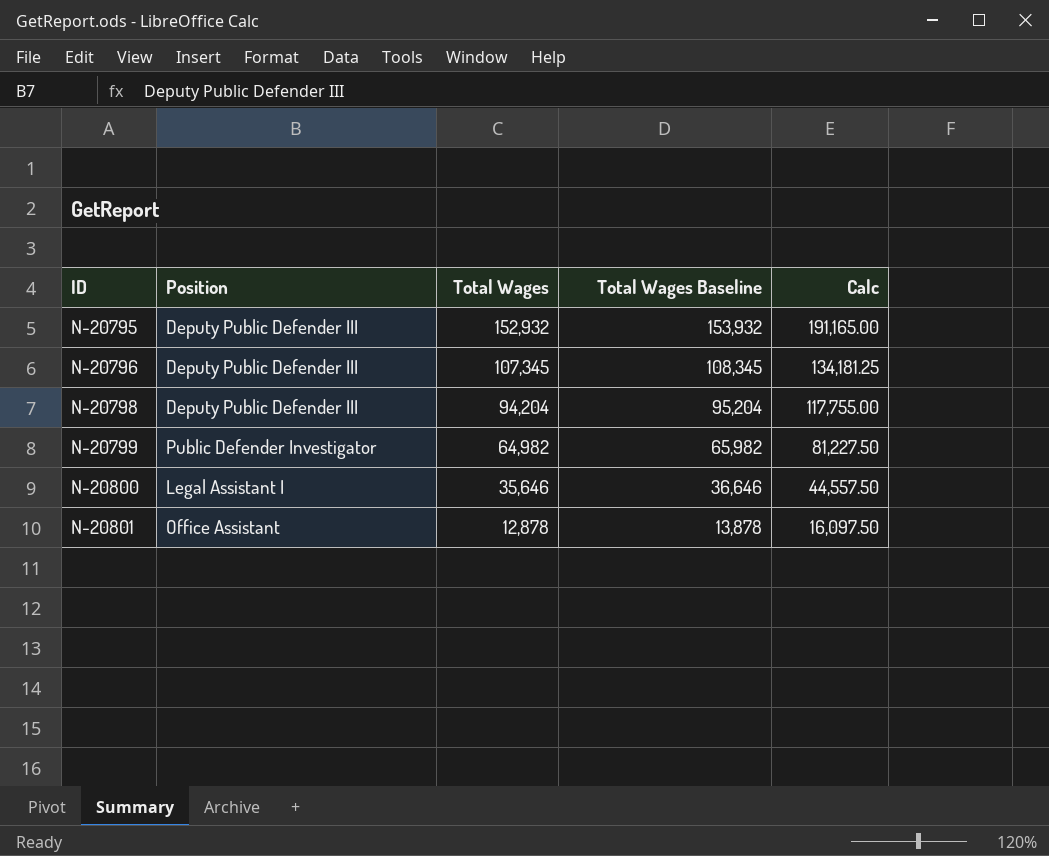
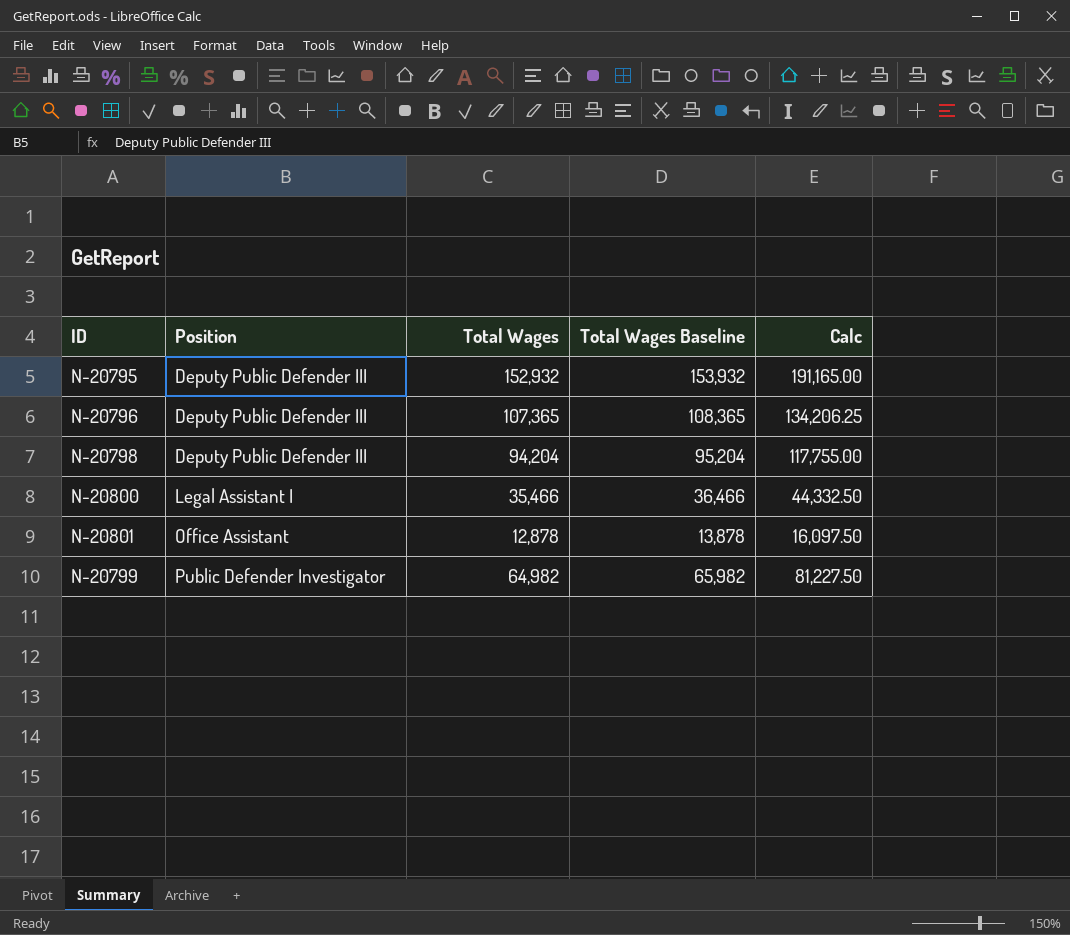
row order: ID ascending -> Position ascending
N-20796 | Total Wages: 107,345 -> 107,365
N-20796 | Total Wages Baseline: 108,345 -> 108,365
N-20796 | Calc: 134,181.25 -> 134,206.25
N-20800 | Total Wages: 35,646 -> 35,466
N-20800 | Total Wages Baseline: 36,646 -> 36,466
N-20800 | Calc: 44,557.50 -> 44,332.50

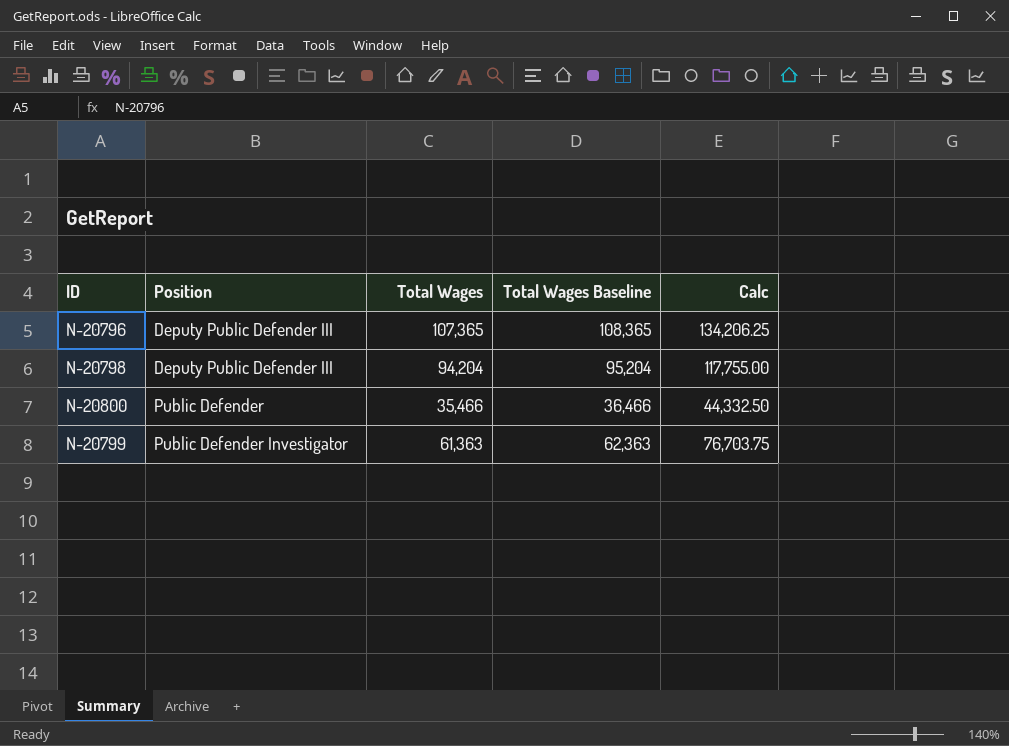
row N-20795: Deputy Public Defender III | 152,932 | 153,932 | 191,165.00 -> none
row N-20801: Office Assistant | 12,878 | 13,878 | 16,097.50 -> none
N-20800 | Position: Legal Assistant I -> Public Defender
N-20799 | Total Wages: 64,982 -> 61,363
N-20799 | Total Wages Baseline: 65,982 -> 62,363
N-20799 | Calc: 81,227.50 -> 76,703.75

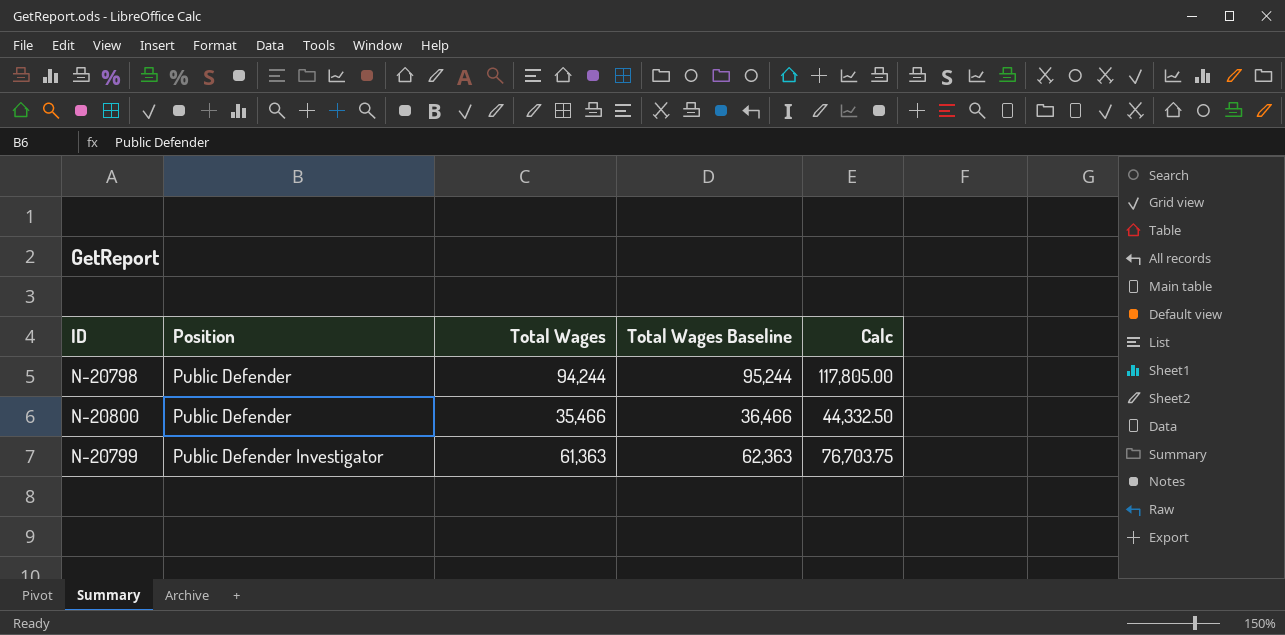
row N-20796: Deputy Public Defender III | 107,365 | 108,365 | 134,206.25 -> none
N-20798 | Position: Deputy Public Defender III -> Public Defender
N-20798 | Total Wages: 94,204 -> 94,244
N-20798 | Total Wages Baseline: 95,204 -> 95,244
N-20798 | Calc: 117,755.00 -> 117,805.00

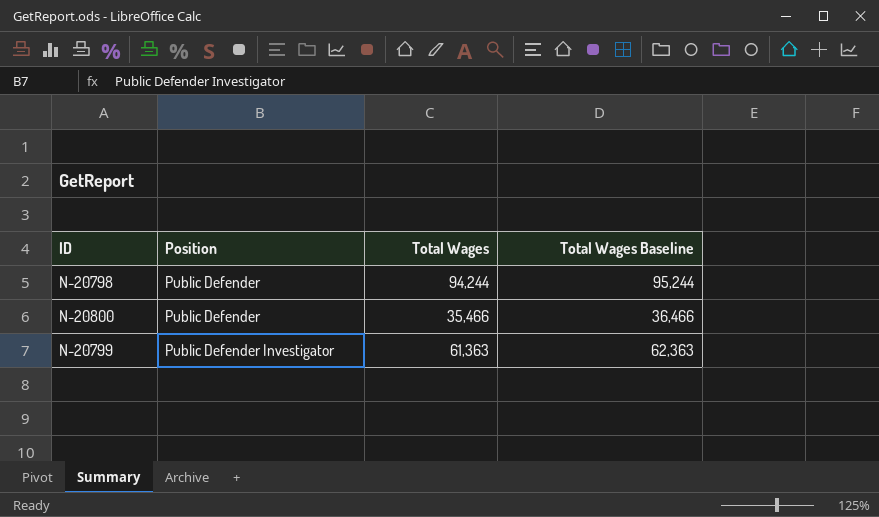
column Calc | formula: [Total Wages] * 1.25 -> none

